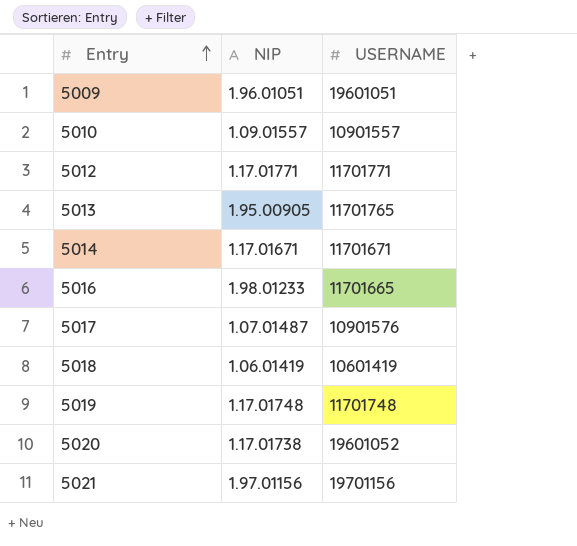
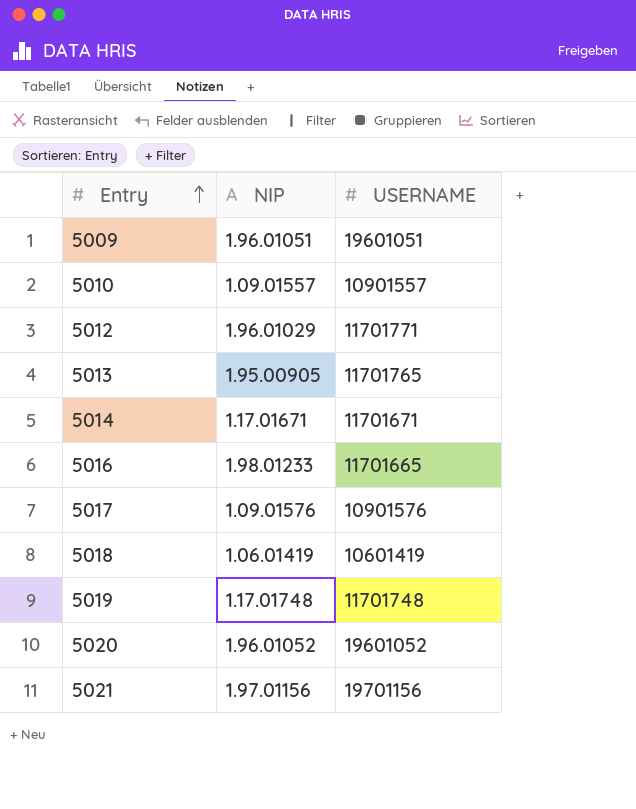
5012 | NIP: 1.17.01771 -> 1.96.01029
5017 | NIP: 1.07.01487 -> 1.09.01576
5020 | NIP: 1.17.01738 -> 1.96.01052

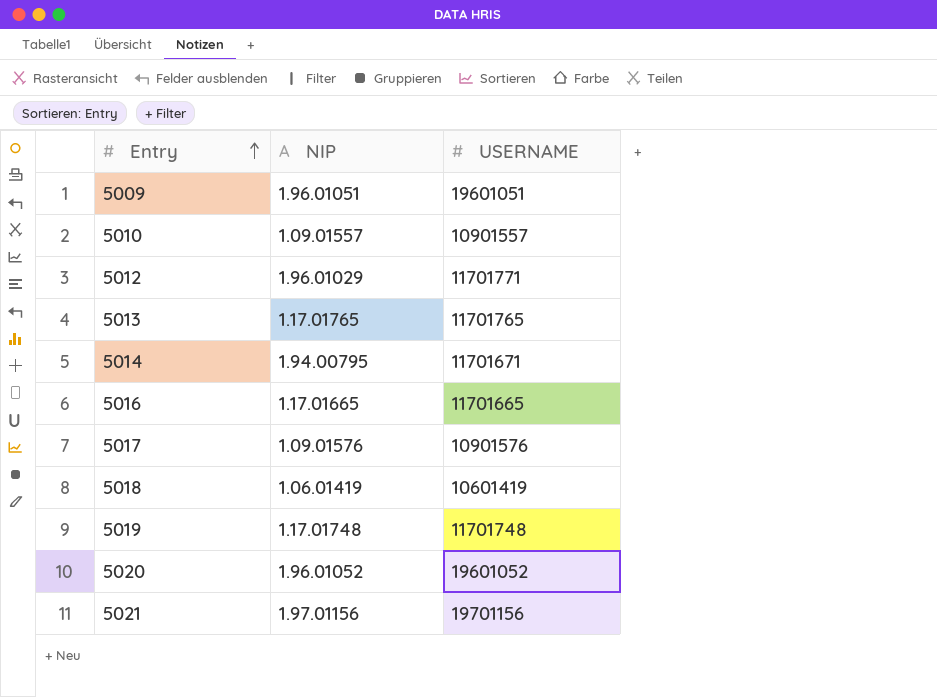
5013 | NIP: 1.95.00905 -> 1.17.01765
5014 | NIP: 1.17.01671 -> 1.94.00795
5016 | NIP: 1.98.01233 -> 1.17.01665

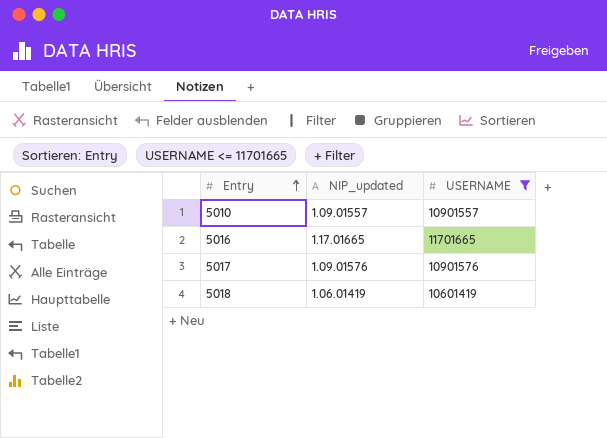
filter: none -> USERNAME <= 11701665
column name: NIP -> NIP_updated

